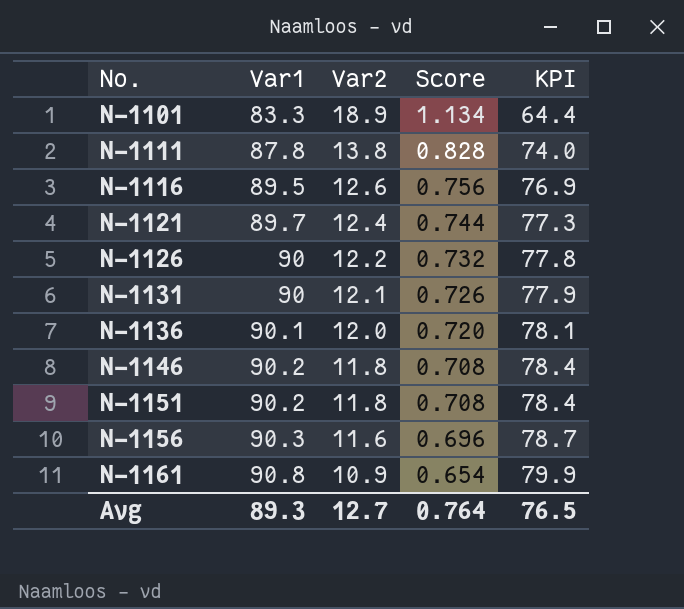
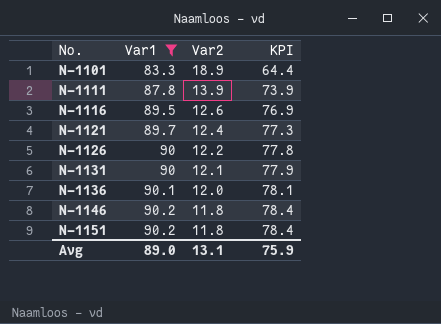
filter: none -> Var1 <= 90.2
column Score | formula: [Var2] * 0.06 -> none
N-1111 | Var2: 13.8 -> 13.9
N-1111 | KPI: 74.0 -> 73.9
Avg | Var1: 89.3 -> 89.0
Avg | Var2: 12.7 -> 13.1
Avg | KPI: 76.5 -> 75.9

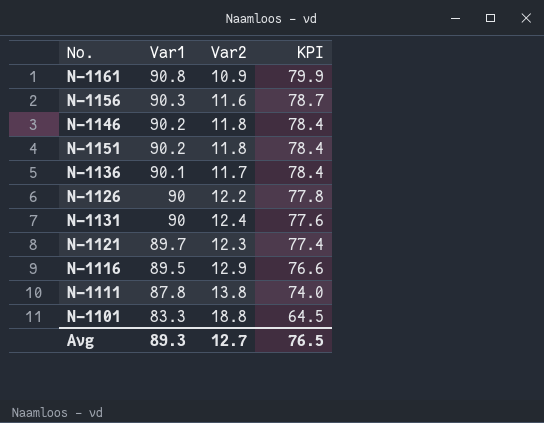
filter: Var1 <= 90.2 -> none
row order: No. ascending -> Var1 descending
N-1136 | Var2: 12.0 -> 11.7
N-1136 | KPI: 78.1 -> 78.4
N-1131 | Var2: 12.1 -> 12.4
N-1131 | KPI: 77.9 -> 77.6
N-1121 | Var2: 12.4 -> 12.3
N-1121 | KPI: 77.3 -> 77.4
N-1116 | Var2: 12.6 -> 12.9
N-1116 | KPI: 76.9 -> 76.6
N-1111 | Var2: 13.9 -> 13.8
N-1111 | KPI: 73.9 -> 74.0
N-1101 | Var2: 18.9 -> 18.8
N-1101 | KPI: 64.4 -> 64.5
Avg | Var1: 89.0 -> 89.3
Avg | Var2: 13.1 -> 12.7
Avg | KPI: 75.9 -> 76.5

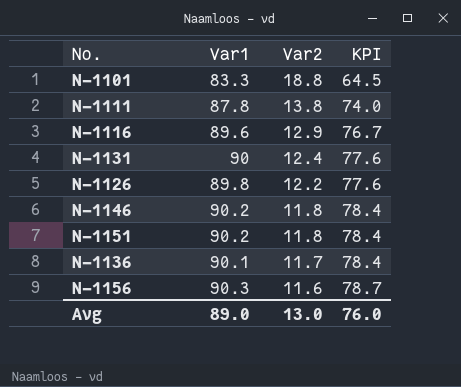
row order: Var1 descending -> Var2 descending
row N-1161: 90.8 | 10.9 | 79.9 -> none
row N-1121: 89.7 | 12.3 | 77.4 -> none
N-1116 | Var1: 89.5 -> 89.6
N-1116 | KPI: 76.6 -> 76.7
N-1126 | Var1: 90 -> 89.8
N-1126 | KPI: 77.8 -> 77.6
Avg | Var1: 89.3 -> 89.0
Avg | Var2: 12.7 -> 13.0
Avg | KPI: 76.5 -> 76.0

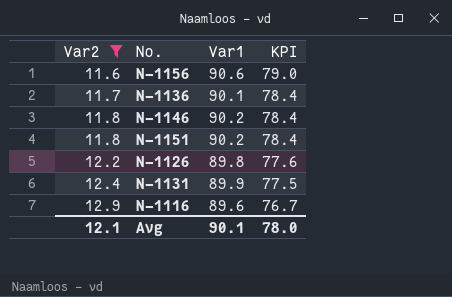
filter: none -> Var2 <= 12.9
row order: Var2 descending -> Var2 ascending
column Var2 | position: 3 -> 1
N-1156 | Var1: 90.3 -> 90.6
N-1156 | KPI: 78.7 -> 79.0
N-1131 | Var1: 90 -> 89.9
N-1131 | KPI: 77.6 -> 77.5
Avg | Var2: 13.0 -> 12.1
Avg | Var1: 89.0 -> 90.1
Avg | KPI: 76.0 -> 78.0

